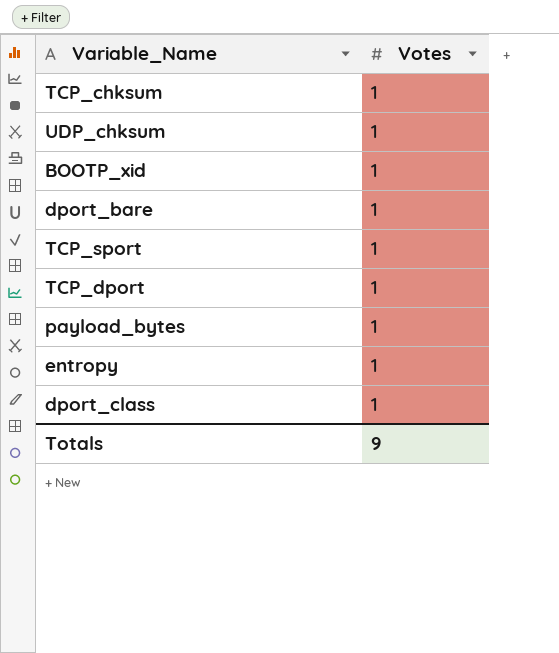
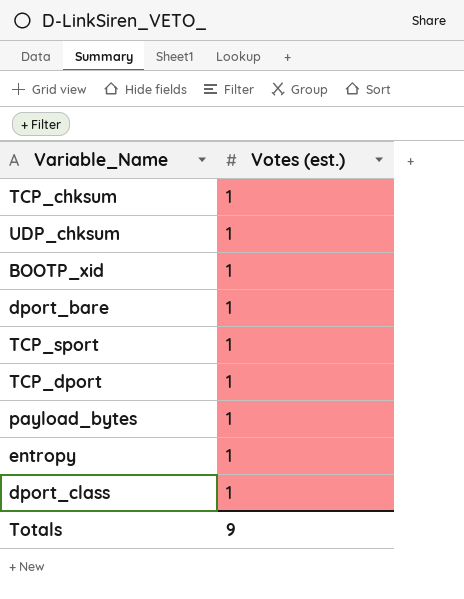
column name: Votes -> Votes (est.)

